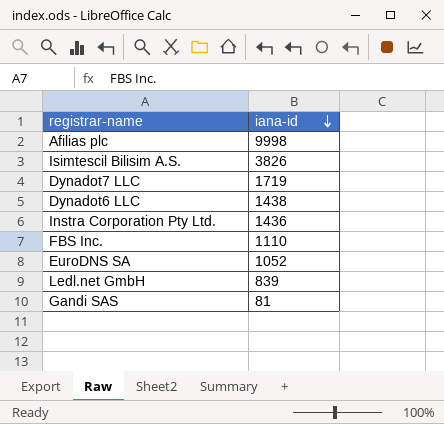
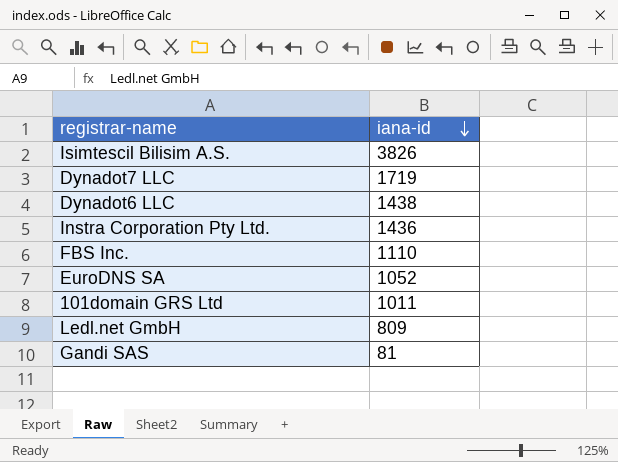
row Afilias plc: 9998 -> none
row 101domain GRS Ltd: none -> 1011
Ledl.net GmbH | iana-id: 839 -> 809

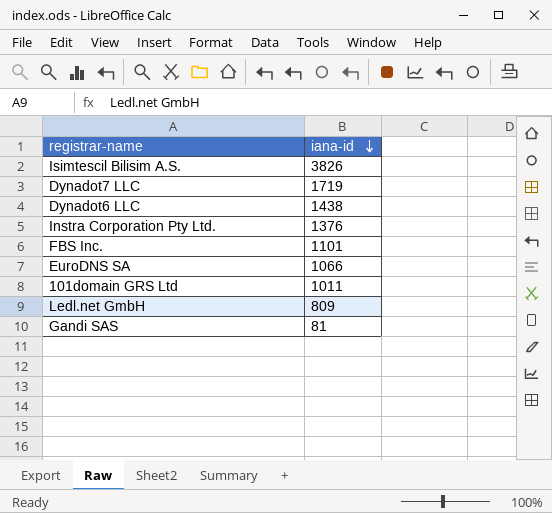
Instra Corporation Pty Ltd. | iana-id: 1436 -> 1376
FBS Inc. | iana-id: 1110 -> 1101
EuroDNS SA | iana-id: 1052 -> 1066

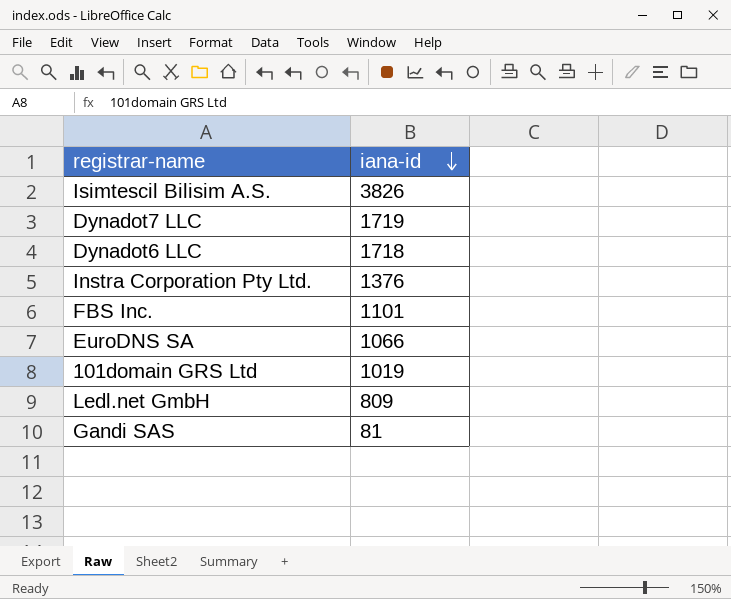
Dynadot6 LLC | iana-id: 1438 -> 1718
101domain GRS Ltd | iana-id: 1011 -> 1019

